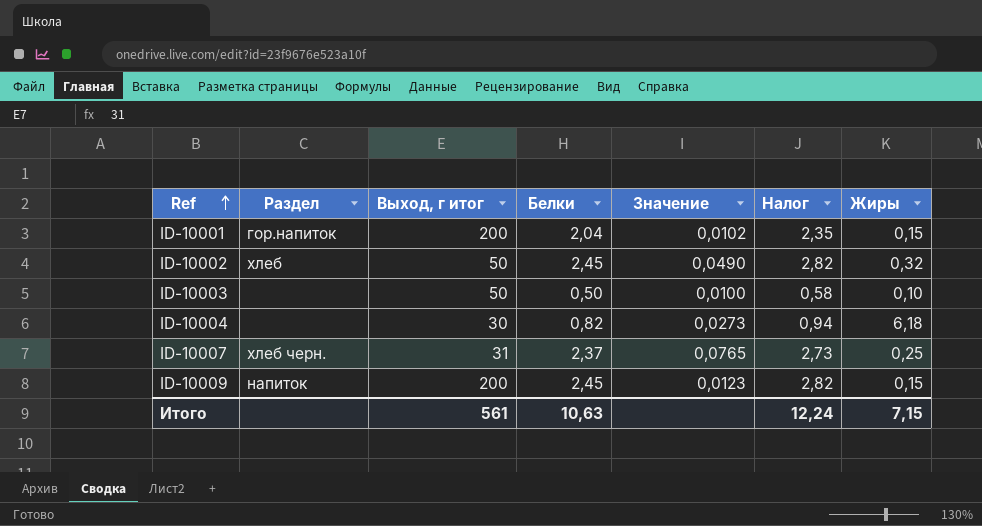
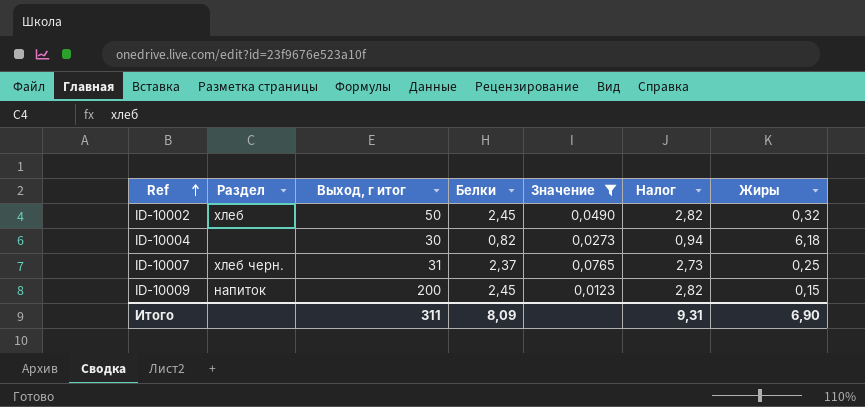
filter: none -> Значение >= 0,0123
Итого | Выход, г итог: 561 -> 311
Итого | Белки: 10,63 -> 8,09
Итого | Налог: 12,24 -> 9,31
Итого | Жиры: 7,15 -> 6,90

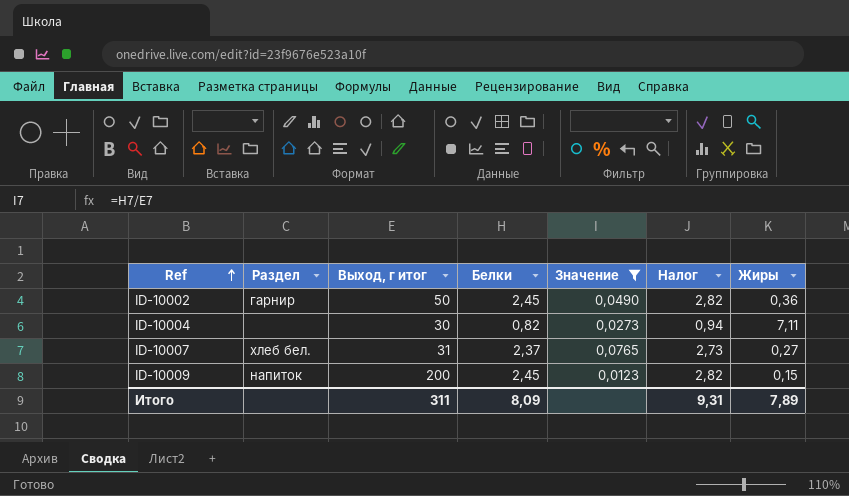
ID-10002 | Раздел: хлеб -> гарнир
ID-10002 | Жиры: 0,32 -> 0,36
ID-10004 | Жиры: 6,18 -> 7,11
ID-10007 | Раздел: хлеб черн. -> хлеб бел.
ID-10007 | Жиры: 0,25 -> 0,27
Итого | Жиры: 6,90 -> 7,89

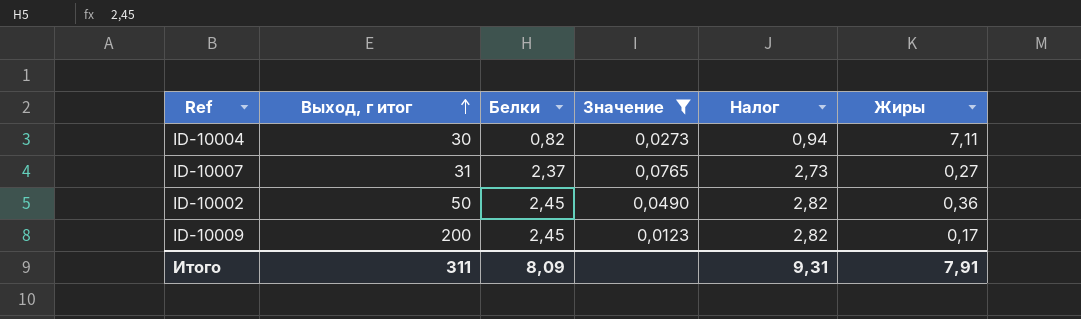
row order: Ref ascending -> Выход, г итог ascending
column Раздел | position: 2 -> none
ID-10009 | Жиры: 0,15 -> 0,17
Итого | Жиры: 7,89 -> 7,91

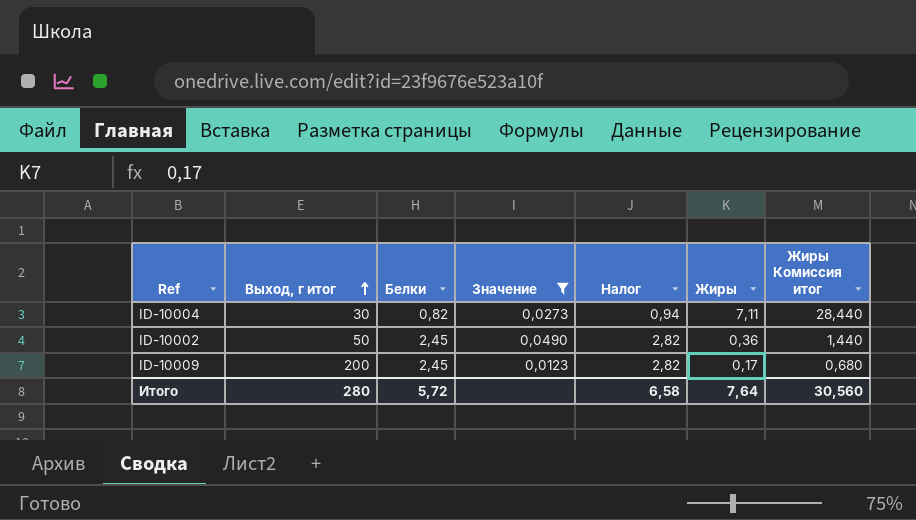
column Жиры Комиссия итог | formula: none -> [Жиры] * 4
row ID-10007: 31 | 2,37 | 0,0765 | 2,73 | 0,27 -> none
Итого | Выход, г итог: 311 -> 280
Итого | Белки: 8,09 -> 5,72
Итого | Налог: 9,31 -> 6,58
Итого | Жиры: 7,91 -> 7,64

